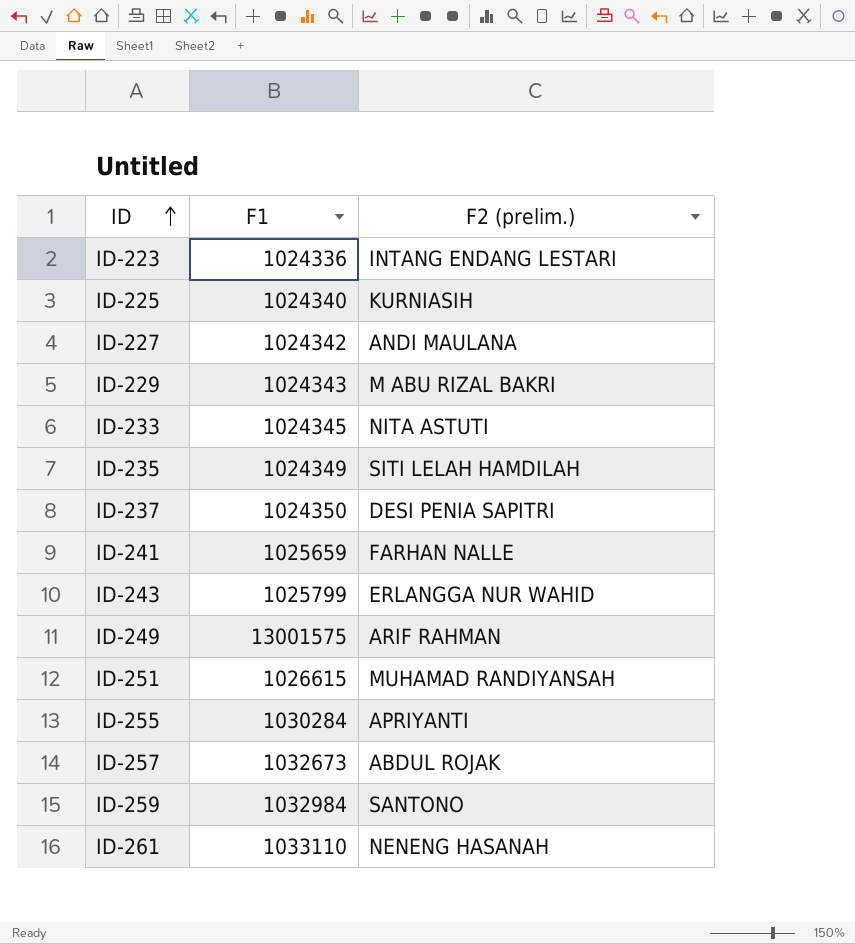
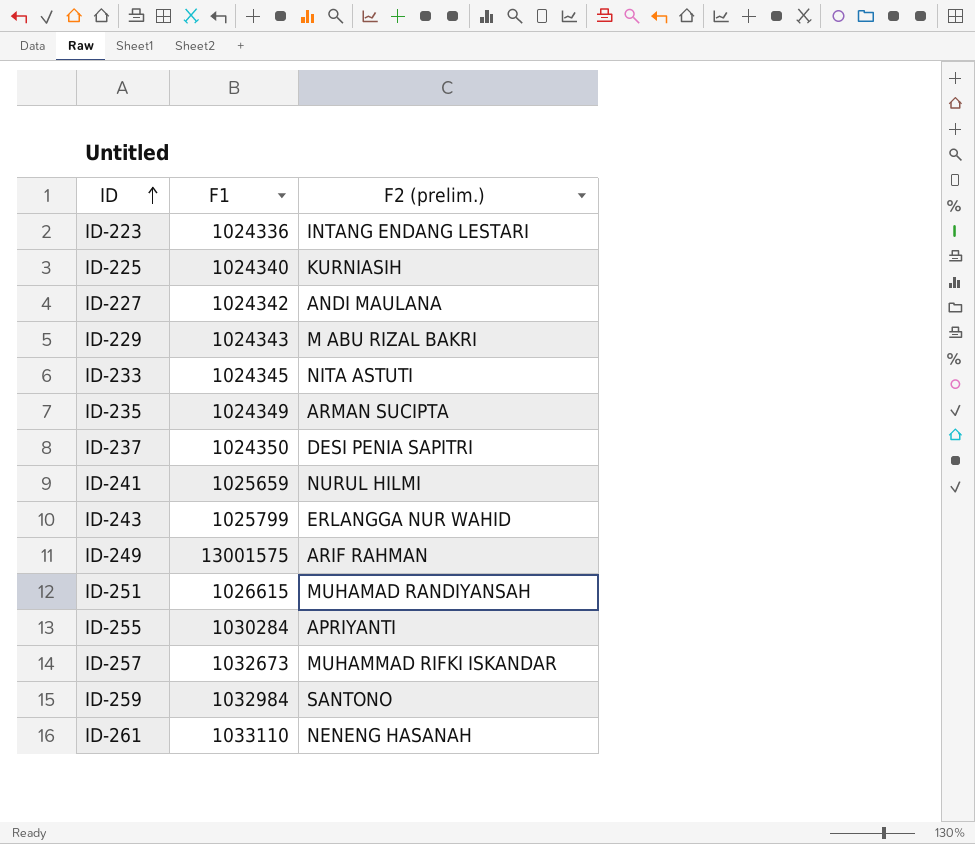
ID-235 | F2 (prelim.): SITI LELAH HAMDILAH -> ARMAN SUCIPTA
ID-241 | F2 (prelim.): FARHAN NALLE -> NURUL HILMI
ID-257 | F2 (prelim.): ABDUL ROJAK -> MUHAMMAD RIFKI ISKANDAR

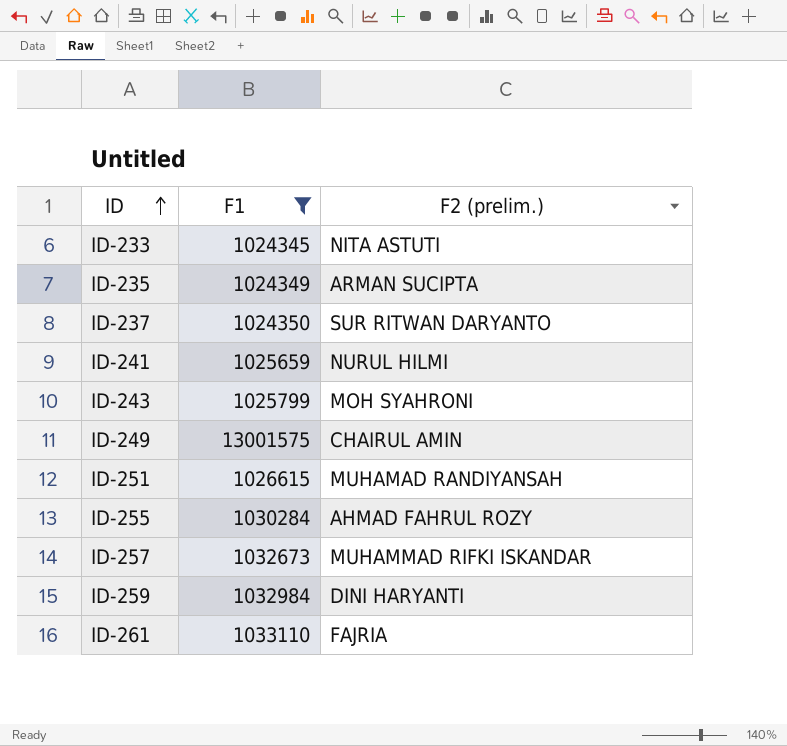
filter: none -> F1 >= 1024345
ID-237 | F2 (prelim.): DESI PENIA SAPITRI -> SUR RITWAN DARYANTO
ID-243 | F2 (prelim.): ERLANGGA NUR WAHID -> MOH SYAHRONI
ID-249 | F2 (prelim.): ARIF RAHMAN -> CHAIRUL AMIN
ID-255 | F2 (prelim.): APRIYANTI -> AHMAD FAHRUL ROZY
ID-259 | F2 (prelim.): SANTONO -> DINI HARYANTI
ID-261 | F2 (prelim.): NENENG HASANAH -> FAJRIA

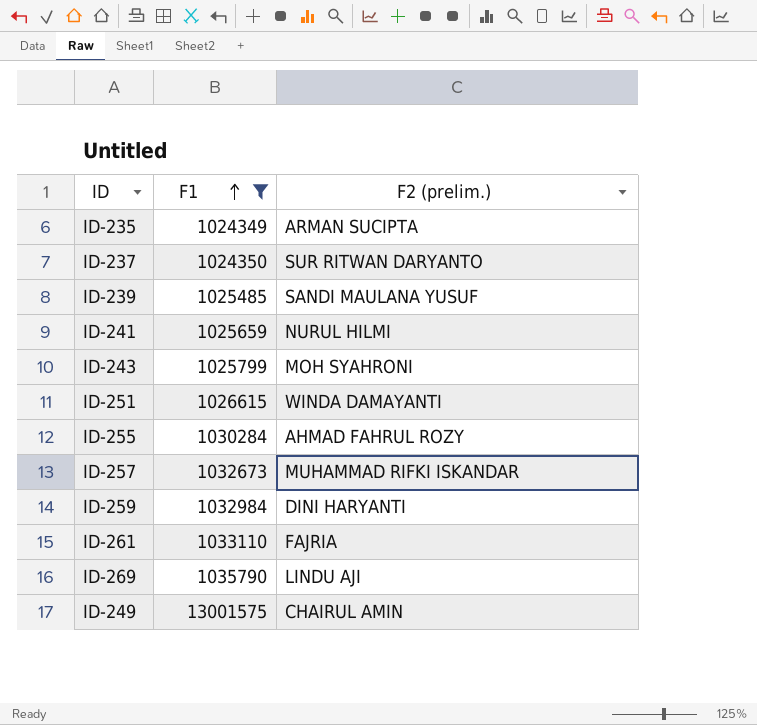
row order: ID ascending -> F1 ascending
row ID-233: 1024345 | NITA ASTUTI -> none
row ID-239: none -> 1025485 | SANDI MAULANA YUSUF
ID-251 | F2 (prelim.): MUHAMAD RANDIYANSAH -> WINDA DAMAYANTI
row ID-269: none -> 1035790 | LINDU AJI

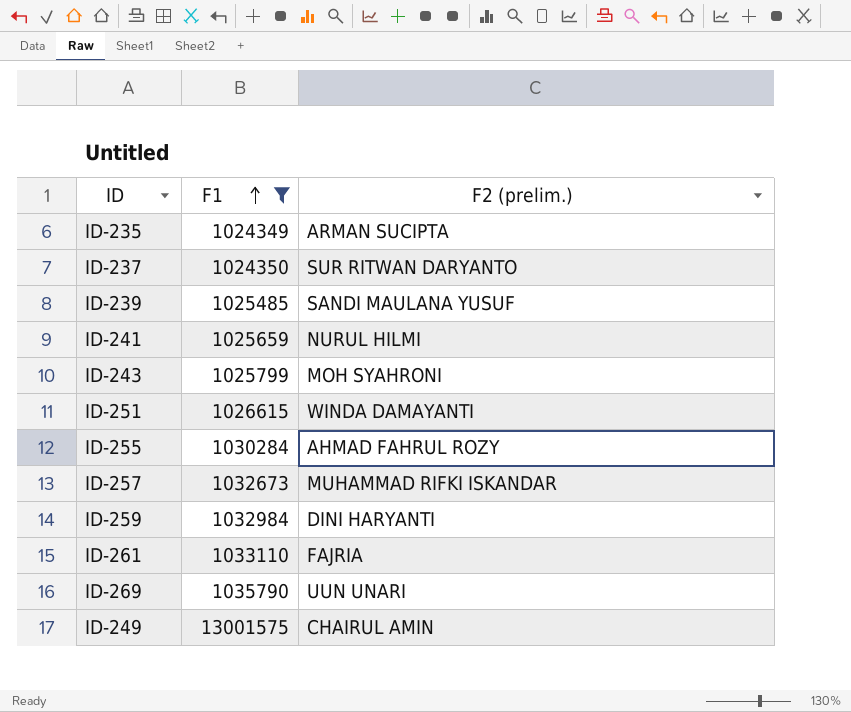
ID-269 | F2 (prelim.): LINDU AJI -> UUN UNARI

